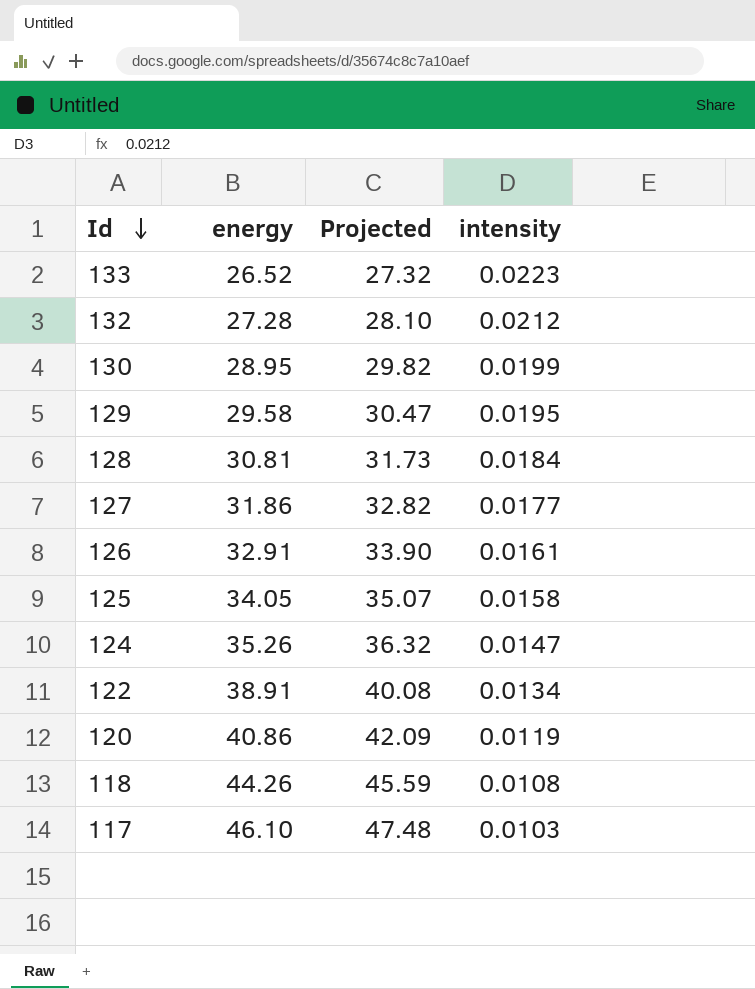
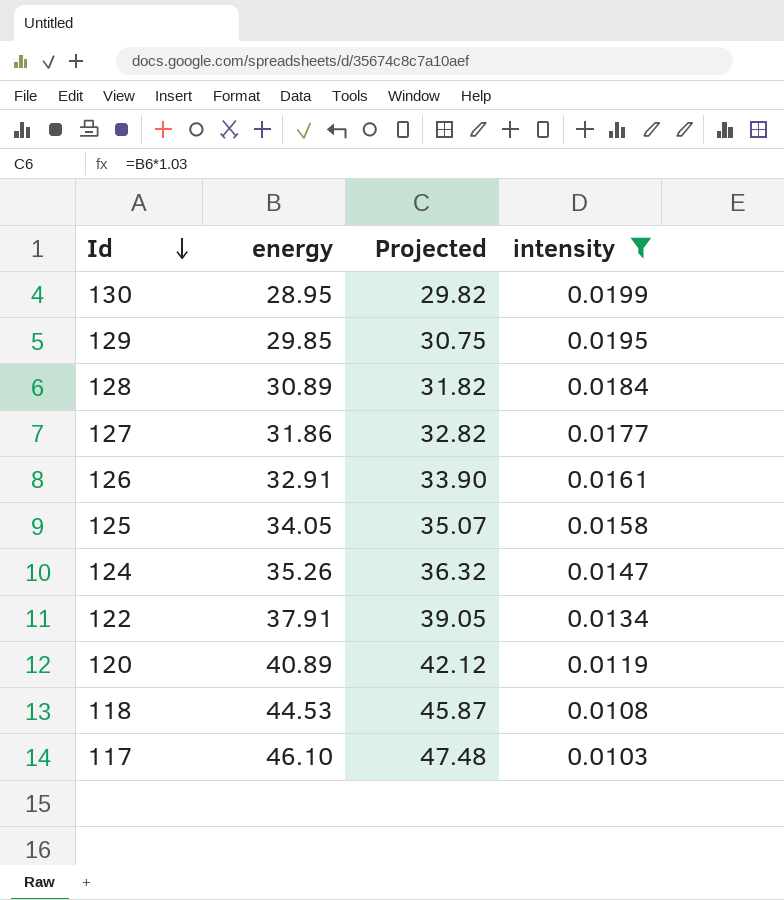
filter: none -> intensity <= 0.0199
129 | energy: 29.58 -> 29.85
129 | Projected: 30.47 -> 30.75
128 | energy: 30.81 -> 30.89
128 | Projected: 31.73 -> 31.82
122 | energy: 38.91 -> 37.91
122 | Projected: 40.08 -> 39.05
120 | energy: 40.86 -> 40.89
120 | Projected: 42.09 -> 42.12
118 | energy: 44.26 -> 44.53
118 | Projected: 45.59 -> 45.87

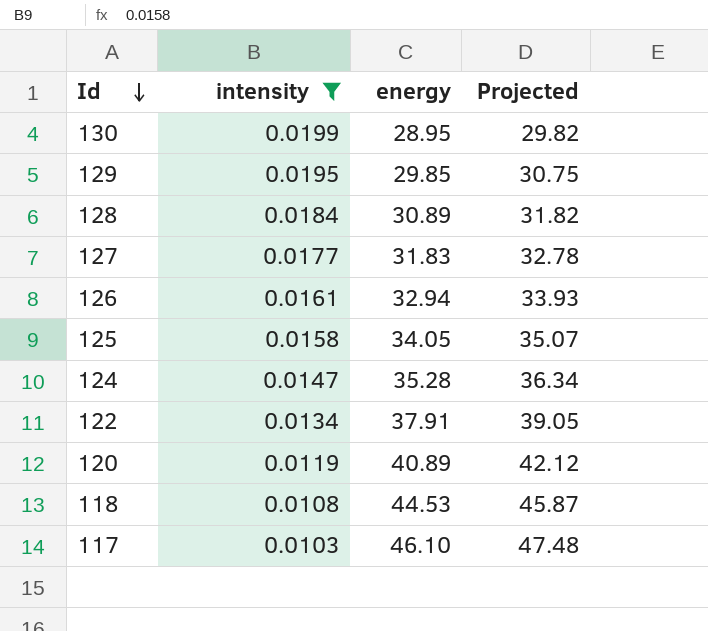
column intensity | position: 4 -> 2
127 | energy: 31.86 -> 31.83
127 | Projected: 32.82 -> 32.78
126 | energy: 32.91 -> 32.94
126 | Projected: 33.90 -> 33.93
124 | energy: 35.26 -> 35.28
124 | Projected: 36.32 -> 36.34

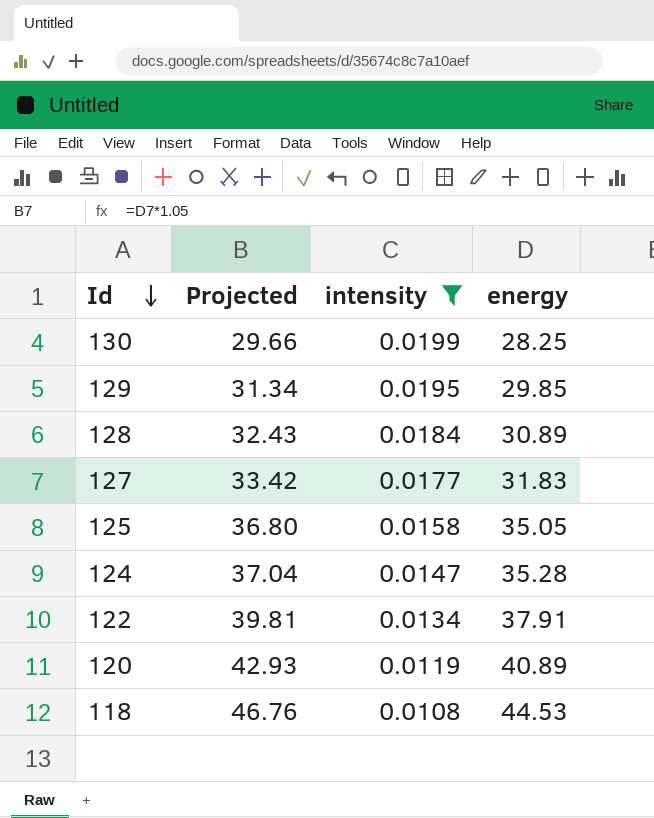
column Projected | formula: [energy] * 1.03 -> [energy] * 1.05
column Projected | position: 4 -> 2
row 126: 0.0161 | 32.94 | 33.93 -> none
row 117: 0.0103 | 46.10 | 47.48 -> none
130 | energy: 28.95 -> 28.25
125 | energy: 34.05 -> 35.05

